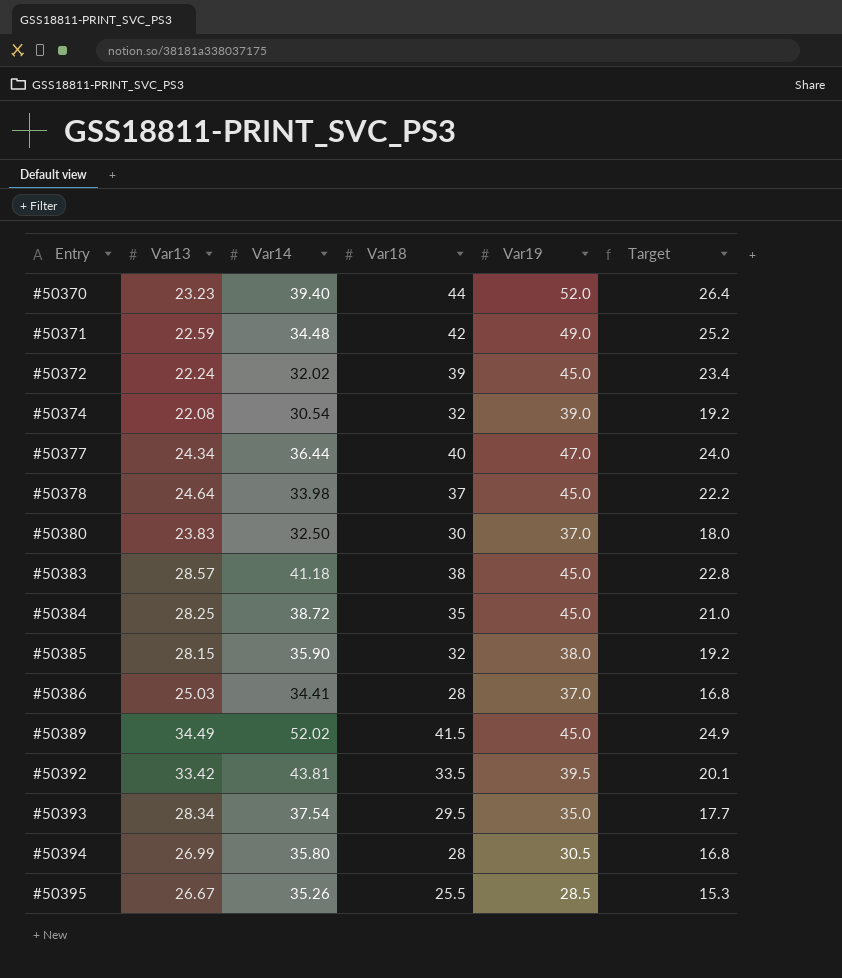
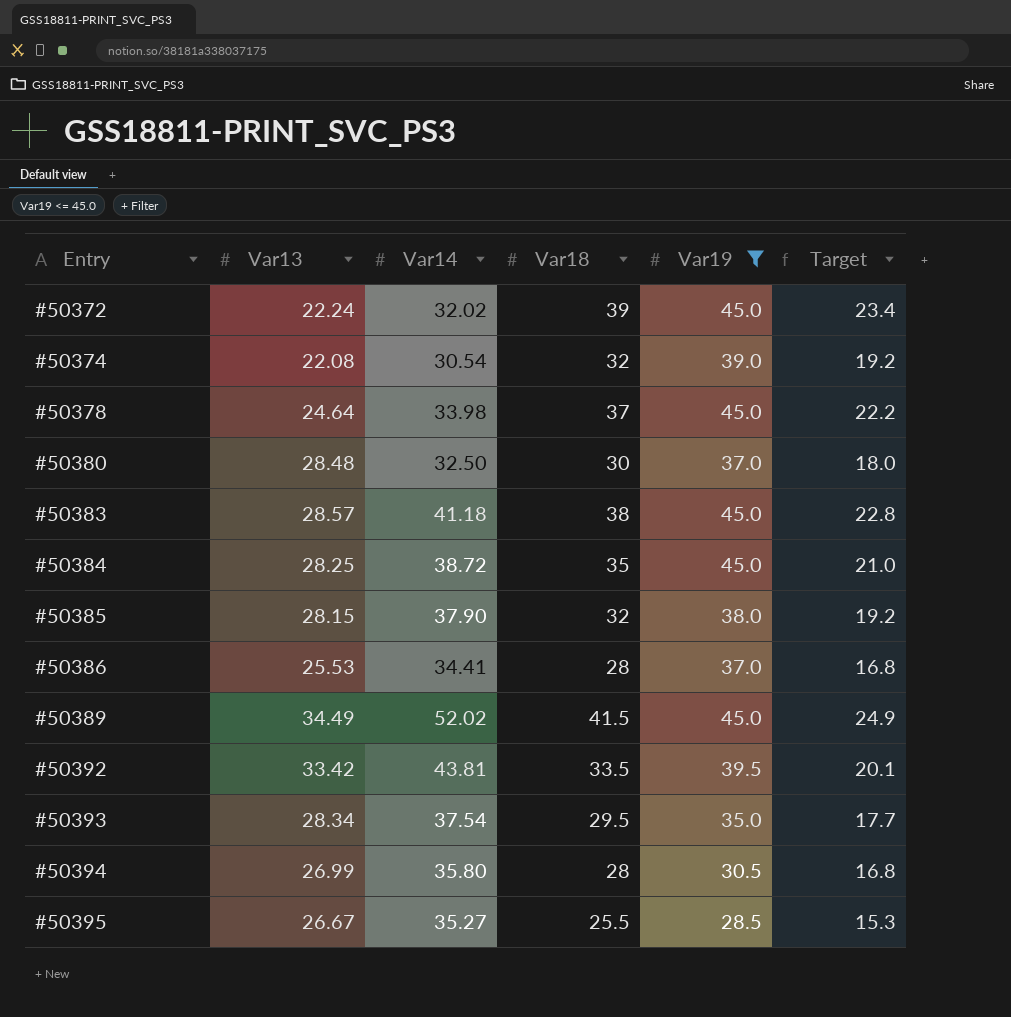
filter: none -> Var19 <= 45.0
#50380 | Var13: 23.83 -> 28.48
#50385 | Var14: 35.90 -> 37.90
#50386 | Var13: 25.03 -> 25.53
#50395 | Var14: 35.26 -> 35.27

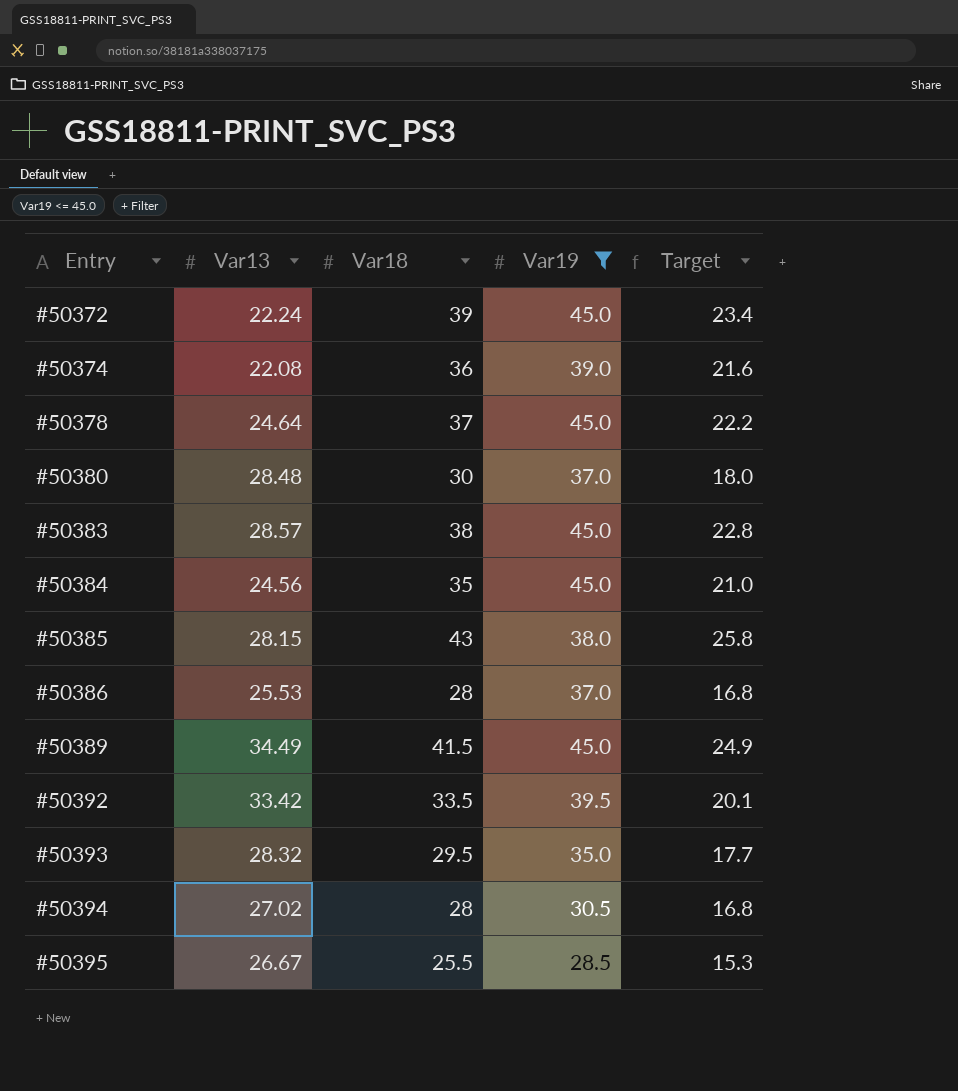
column Var14 | position: 3 -> none
#50374 | Var18: 32 -> 36
#50374 | Target: 19.2 -> 21.6
#50384 | Var13: 28.25 -> 24.56
#50385 | Var18: 32 -> 43
#50385 | Target: 19.2 -> 25.8
#50393 | Var13: 28.34 -> 28.32
#50394 | Var13: 26.99 -> 27.02

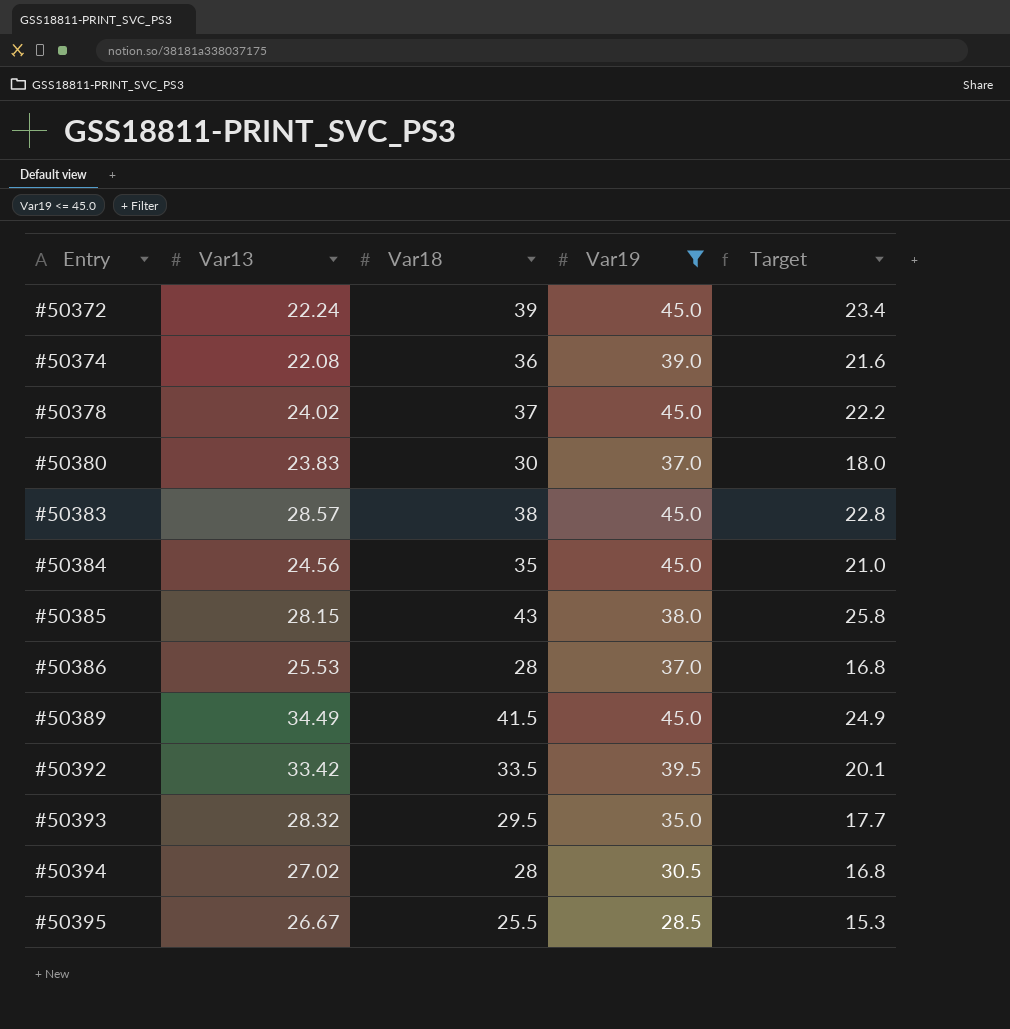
#50378 | Var13: 24.64 -> 24.02
#50380 | Var13: 28.48 -> 23.83

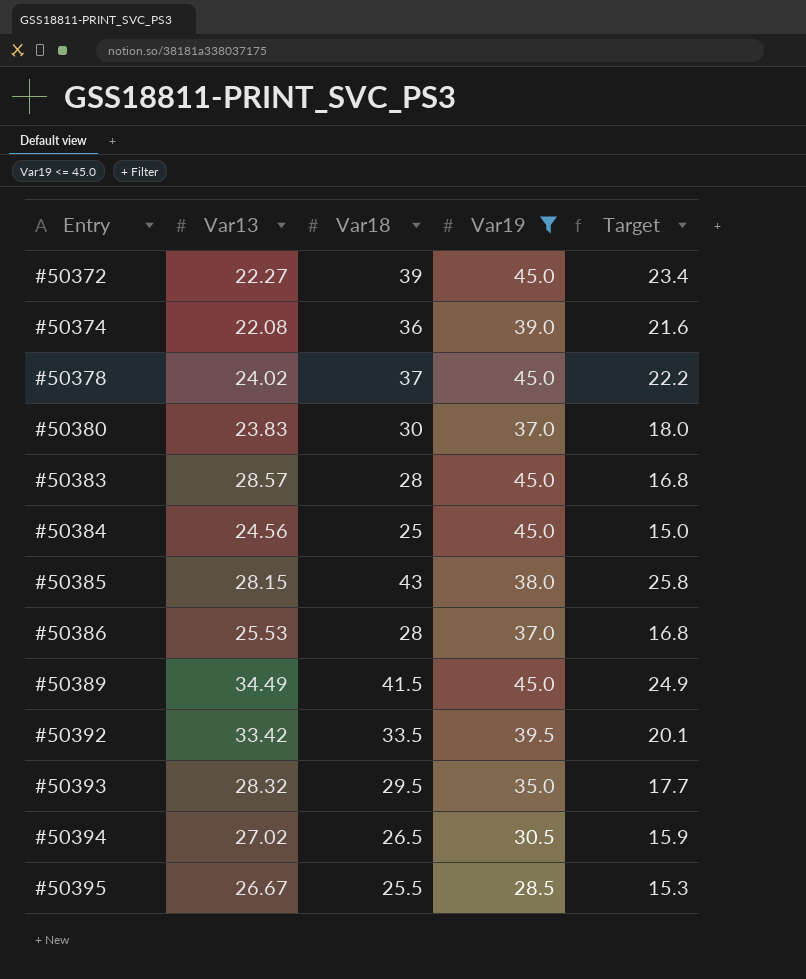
#50372 | Var13: 22.24 -> 22.27
#50383 | Var18: 38 -> 28
#50383 | Target: 22.8 -> 16.8
#50384 | Var18: 35 -> 25
#50384 | Target: 21.0 -> 15.0
#50394 | Var18: 28 -> 26.5
#50394 | Target: 16.8 -> 15.9

